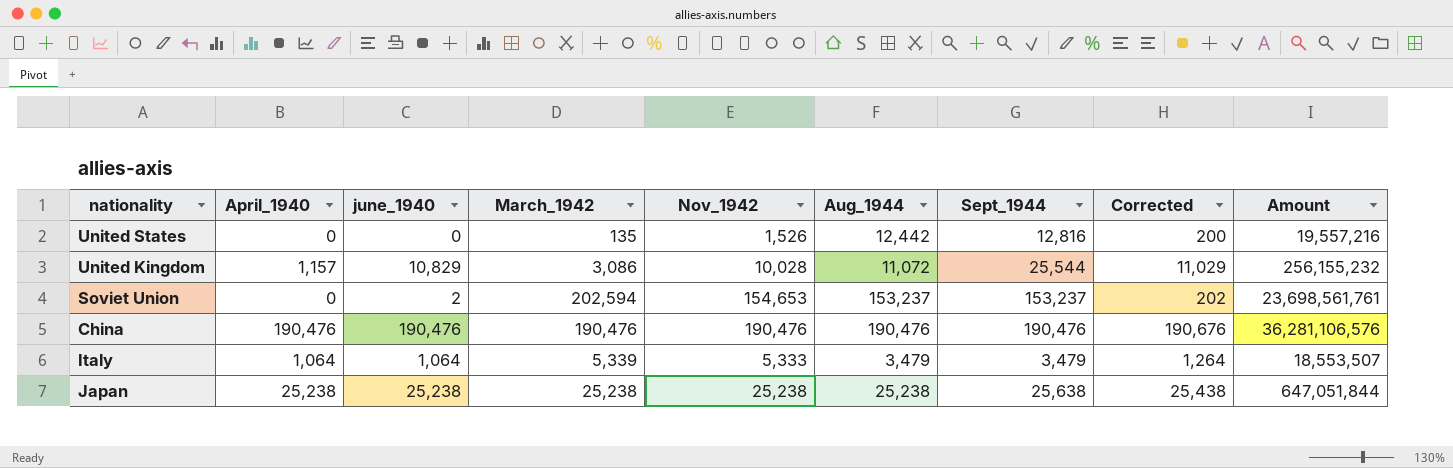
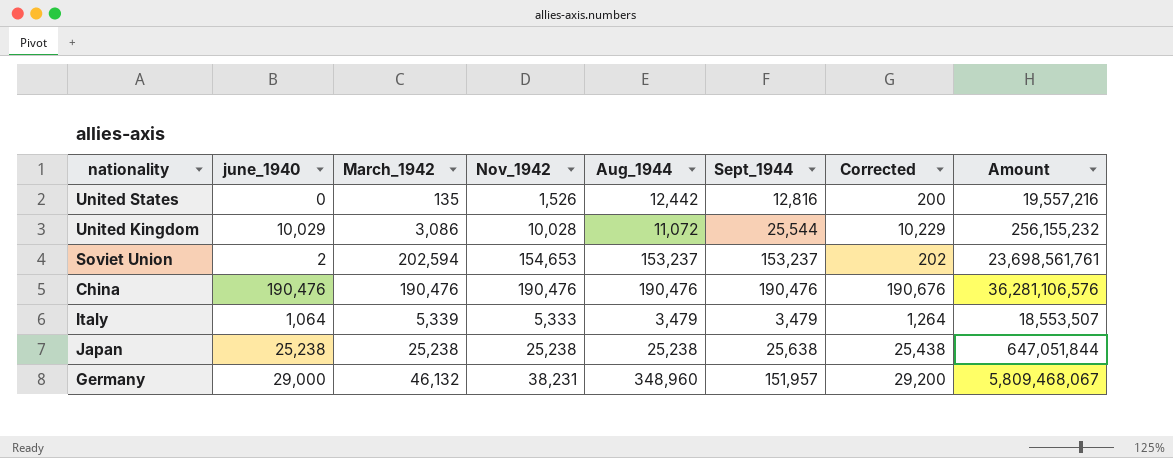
column April_1940 | position: 2 -> none
United Kingdom | june_1940: 10,829 -> 10,029
United Kingdom | Corrected: 11,029 -> 10,229
row Germany: none -> 29,000 | 46,132 | 38,231 | 348,960 | 151,957 | 29,200 | 5,809,468,067

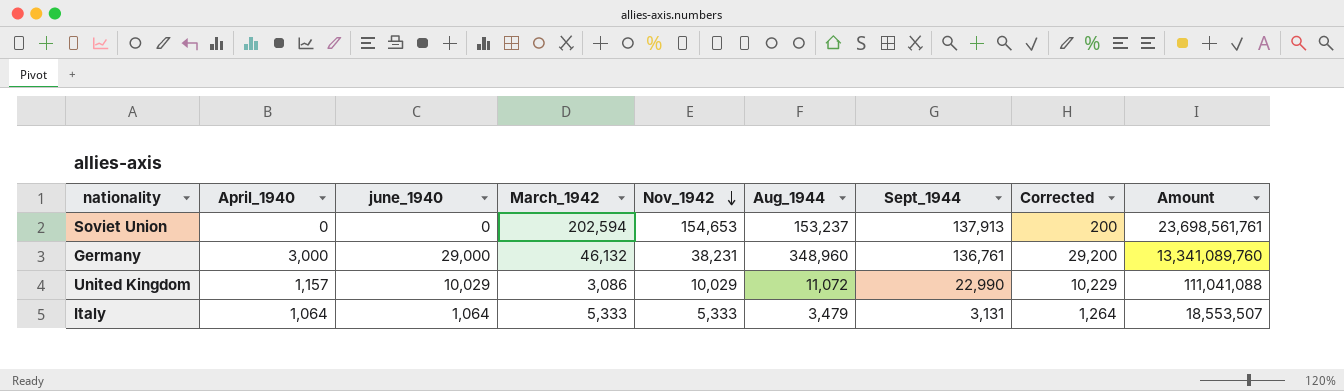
row order: none -> Nov_1942 descending
column April_1940 | position: none -> 2
column Amount | formula: [Nov_1942] * [Sept_1944] -> [Nov_1942] * [Aug_1944]
row United States: 0 | 135 | 1,526 | 12,442 | 12,816 | 200 | 19,557,216 -> none
row China: 190,476 | 190,476 | 190,476 | 190,476 | 190,476 | 190,676 | 36,281,106,576 -> none
row Japan: 25,238 | 25,238 | 25,238 | 25,238 | 25,638 | 25,438 | 647,051,844 -> none
Soviet Union | june_1940: 2 -> 0
Soviet Union | Sept_1944: 153,237 -> 137,913
Soviet Union | Corrected: 202 -> 200
Germany | Sept_1944: 151,957 -> 136,761
United Kingdom | Nov_1942: 10,028 -> 10,029
United Kingdom | Sept_1944: 25,544 -> 22,990
Italy | March_1942: 5,339 -> 5,333
Italy | Sept_1944: 3,479 -> 3,131

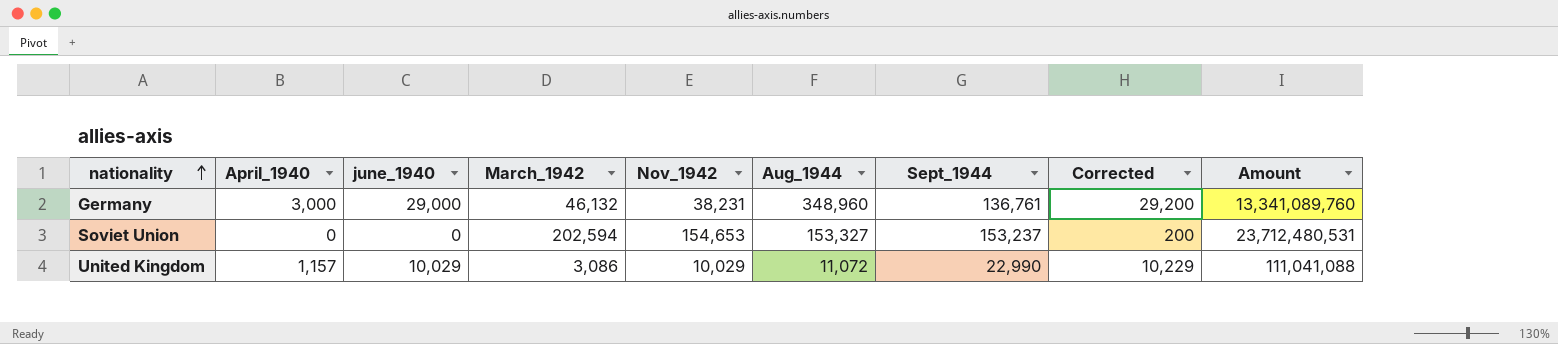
row order: Nov_1942 descending -> nationality ascending
row Italy: 1,064 | 1,064 | 5,333 | 5,333 | 3,479 | 3,131 | 1,264 | 18,553,507 -> none
Soviet Union | Aug_1944: 153,237 -> 153,327
Soviet Union | Sept_1944: 137,913 -> 153,237
Soviet Union | Amount: 23,698,561,761 -> 23,712,480,531

